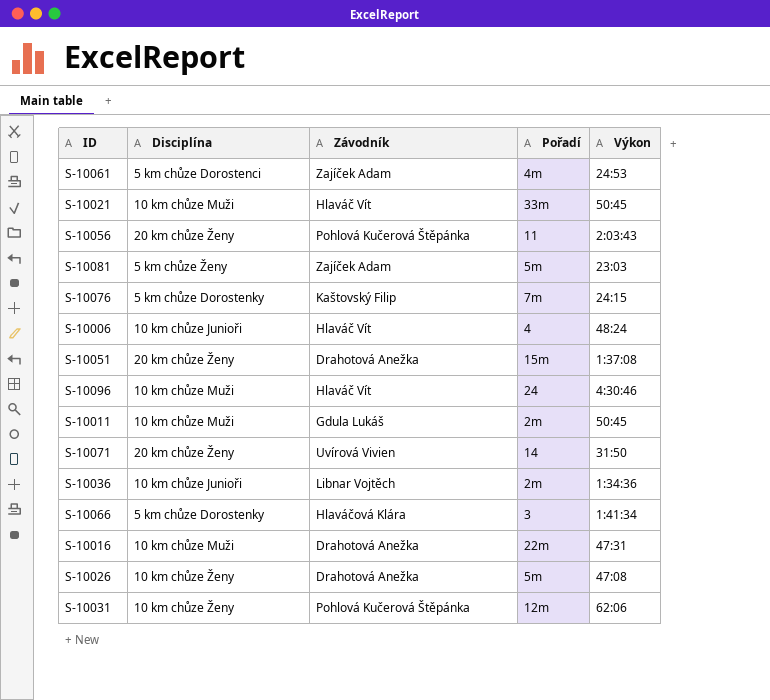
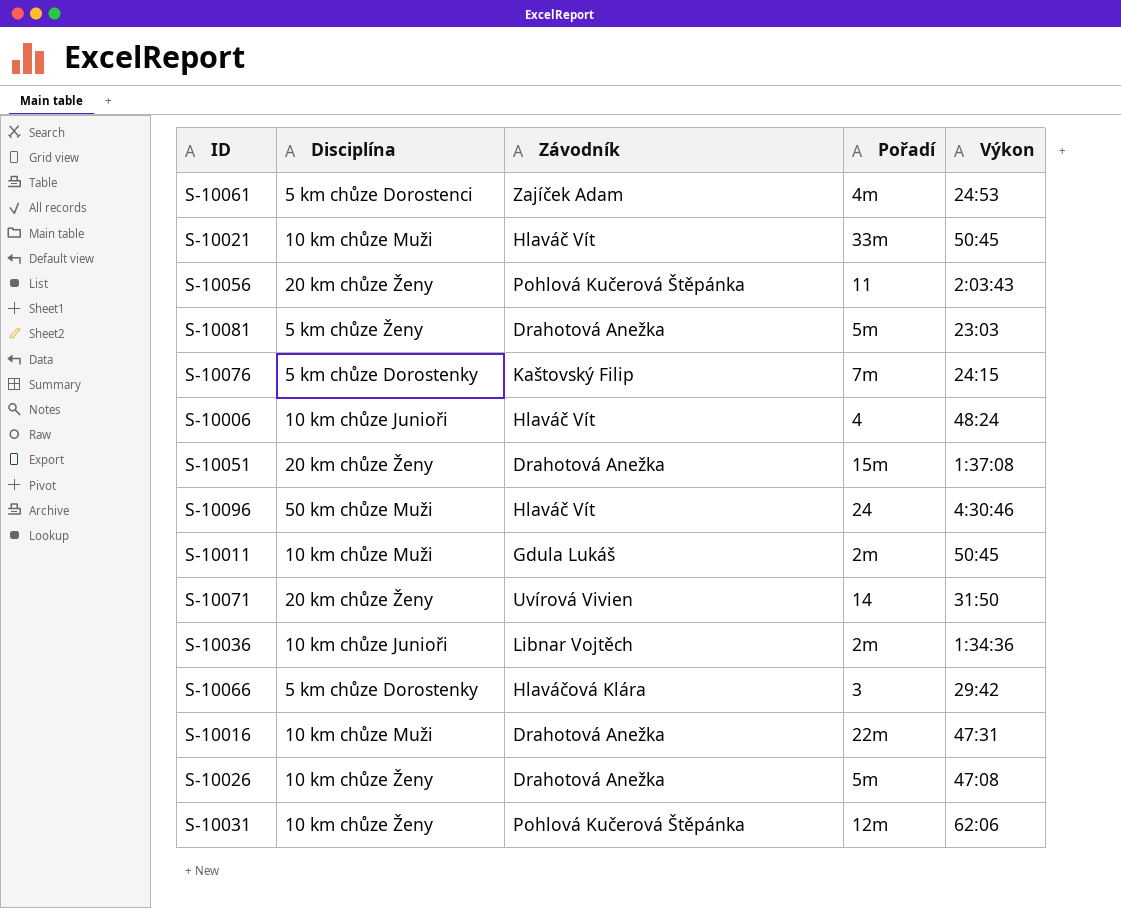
S-10081 | Závodník: Zajíček Adam -> Drahotová Anežka
S-10096 | Disciplína: 10 km chůze Muži -> 50 km chůze Muži
S-10066 | Výkon: 1:41:34 -> 29:42

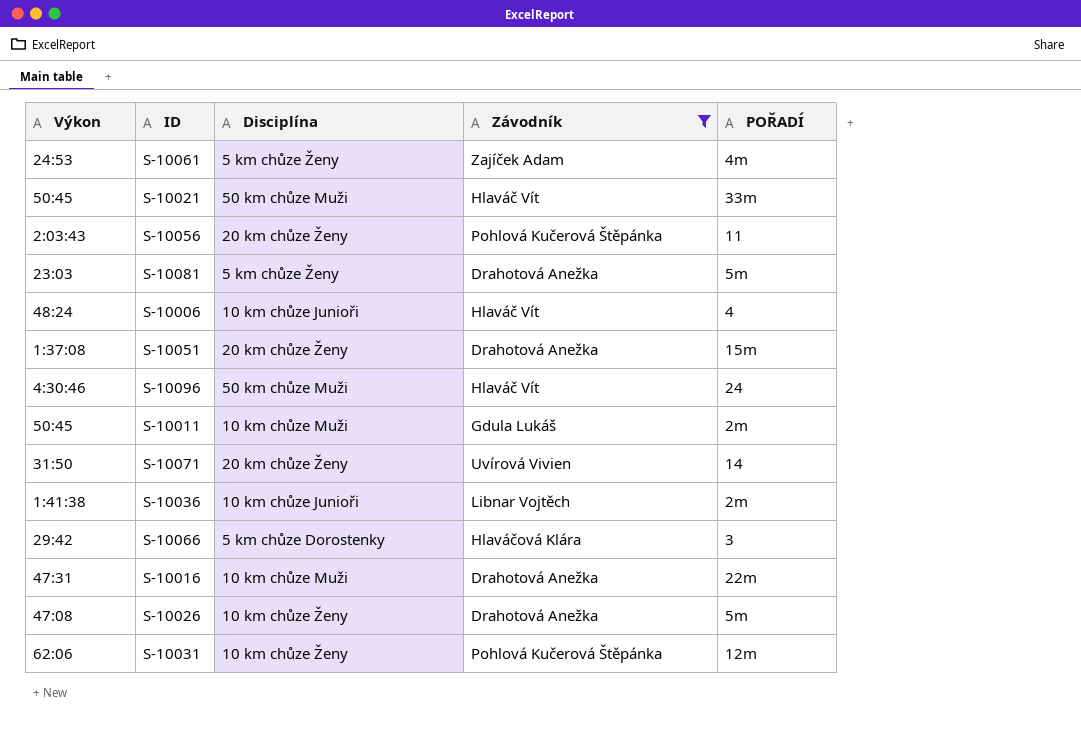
filter: none -> Závodník != Kaštovský Filip
column Výkon | position: 5 -> 1
column name: Pořadí -> POŘADÍ
S-10061 | Disciplína: 5 km chůze Dorostenci -> 5 km chůze Ženy
S-10021 | Disciplína: 10 km chůze Muži -> 50 km chůze Muži
S-10036 | Výkon: 1:34:36 -> 1:41:38

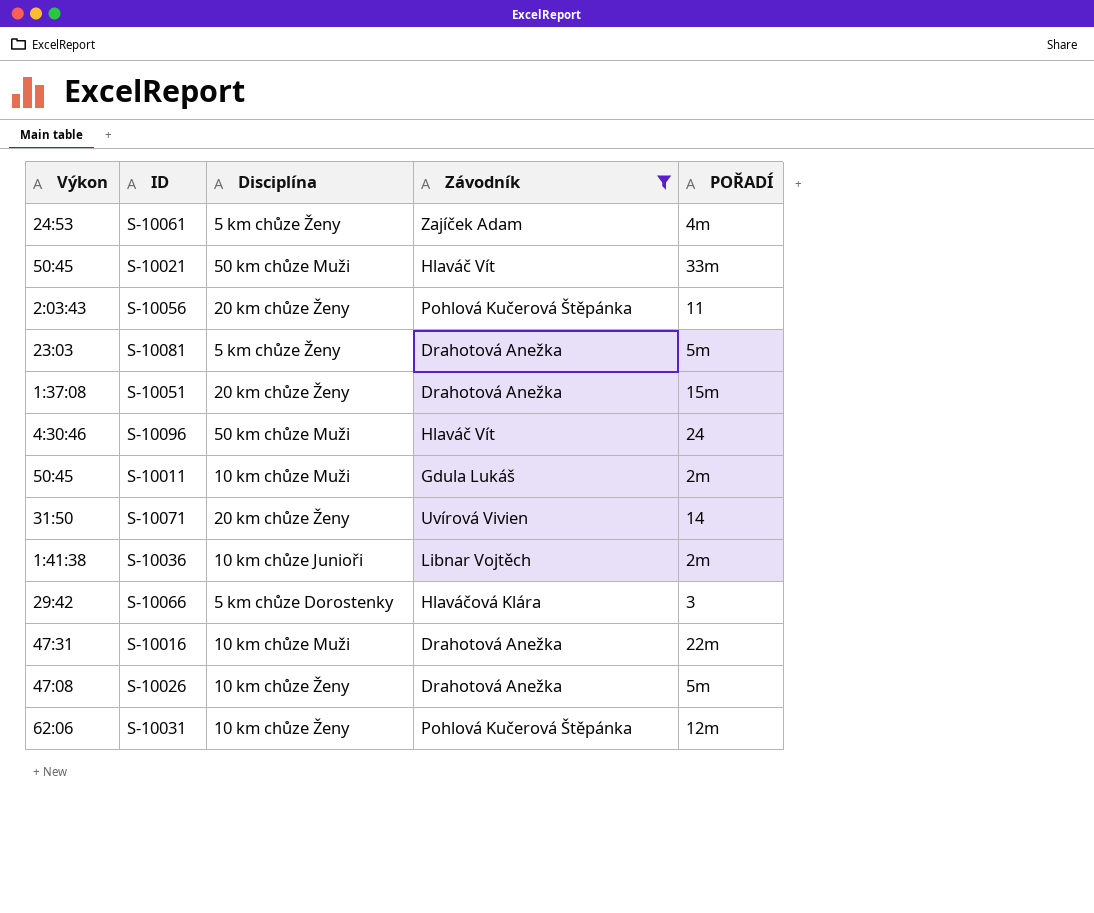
row S-10006: 48:24 | 10 km chůze Junioři | Hlaváč Vít | 4 -> none

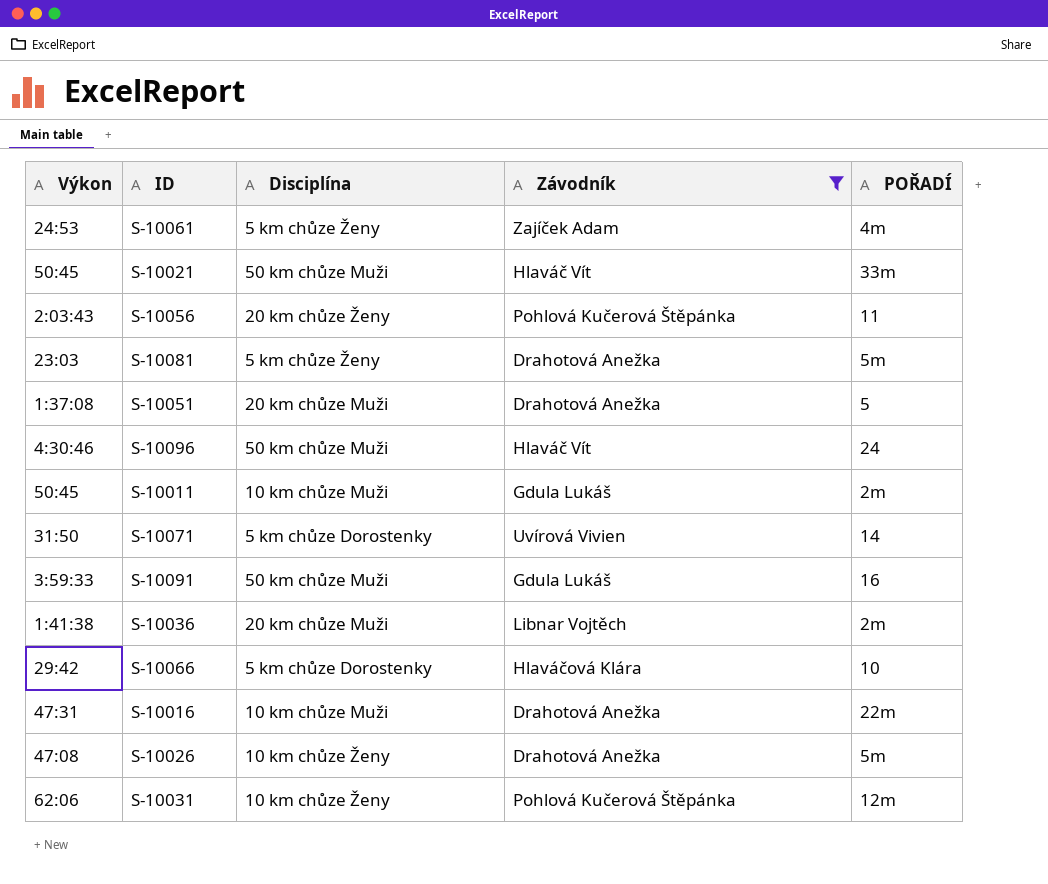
S-10051 | Disciplína: 20 km chůze Ženy -> 20 km chůze Muži
S-10051 | POŘADÍ: 15m -> 5
S-10071 | Disciplína: 20 km chůze Ženy -> 5 km chůze Dorostenky
row S-10091: none -> 3:59:33 | 50 km chůze Muži | Gdula Lukáš | 16
S-10036 | Disciplína: 10 km chůze Junioři -> 20 km chůze Muži
S-10066 | POŘADÍ: 3 -> 10

